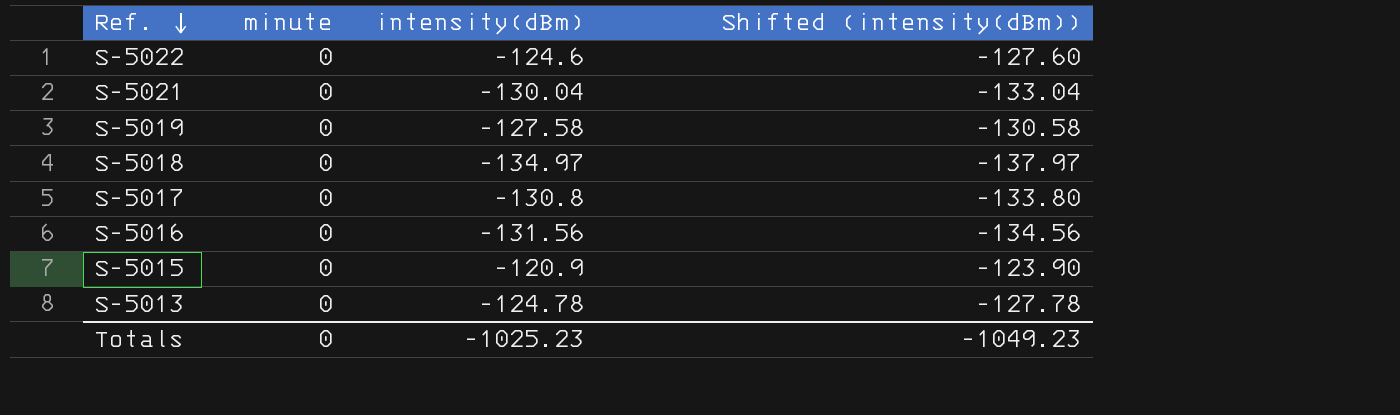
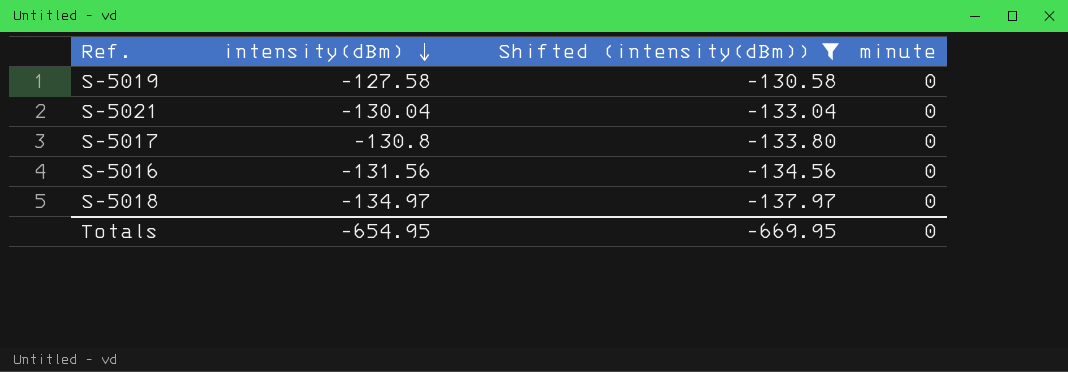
filter: none -> Shifted (intensity(dBm)) <= -130.58
row order: Ref. descending -> intensity(dBm) descending
column minute | position: 2 -> 4
Totals | intensity(dBm): -1025.23 -> -654.95
Totals | Shifted (intensity(dBm)): -1049.23 -> -669.95

